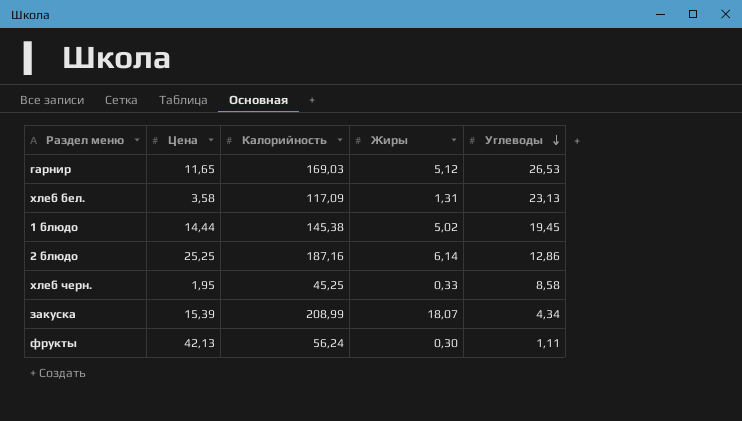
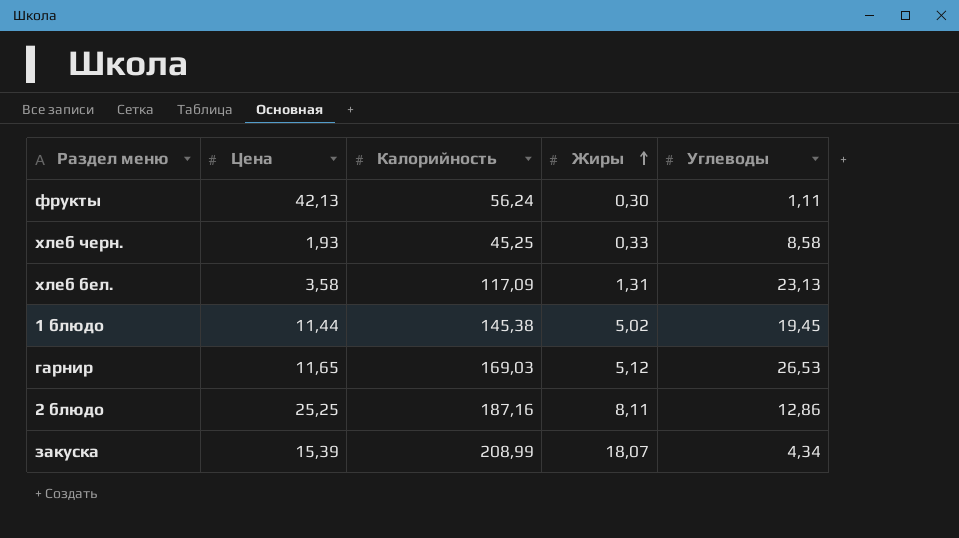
row order: Углеводы descending -> Жиры ascending
хлеб черн. | Цена: 1,95 -> 1,93
1 блюдо | Цена: 14,44 -> 11,44
2 блюдо | Жиры: 6,14 -> 8,11

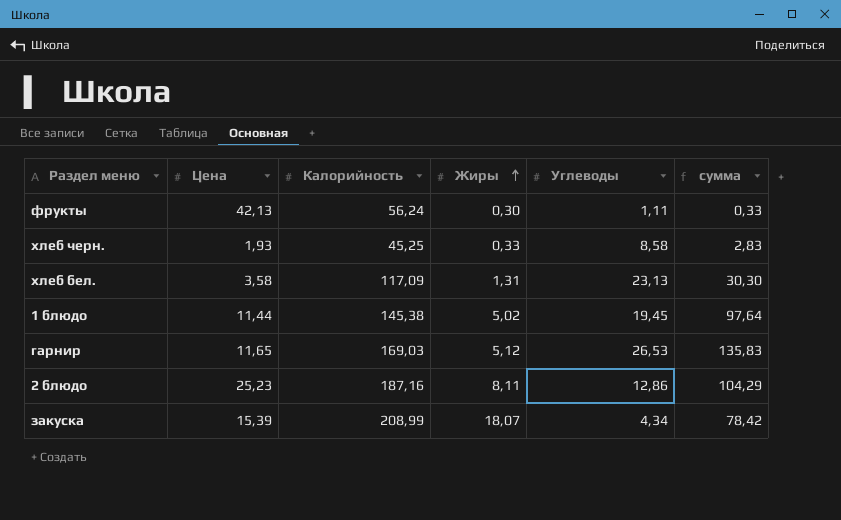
column сумма | formula: none -> [Жиры] * [Углеводы]
2 блюдо | Цена: 25,25 -> 25,23

